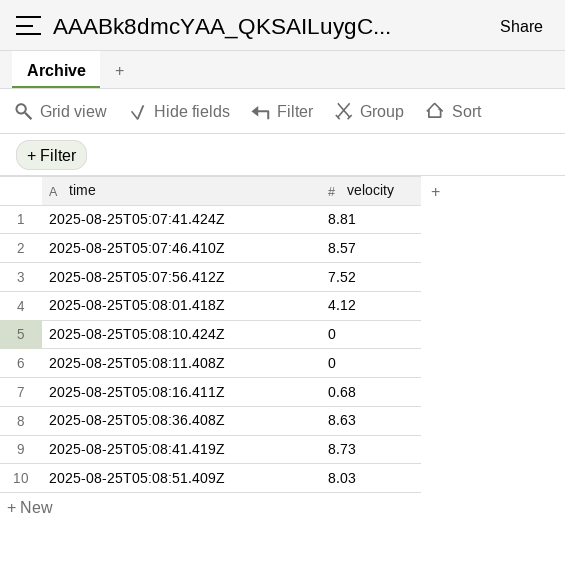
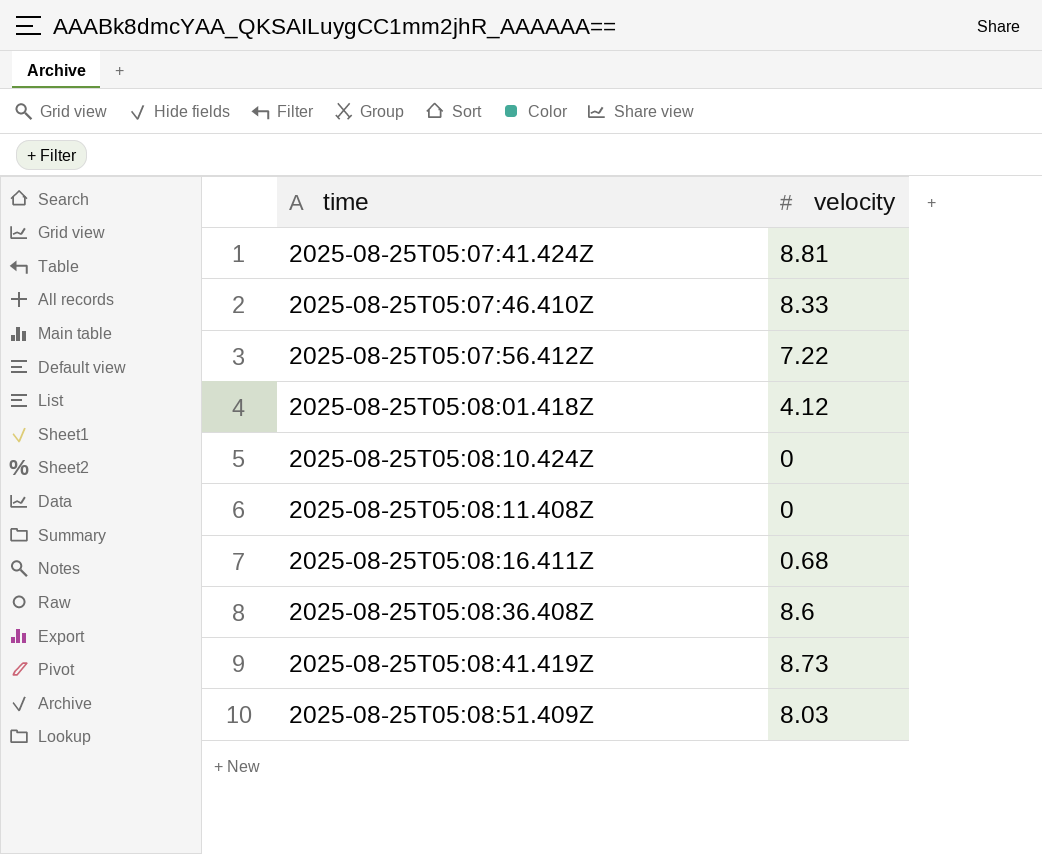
2025-08-25T05:07:46.410Z | velocity: 8.57 -> 8.33
2025-08-25T05:07:56.412Z | velocity: 7.52 -> 7.22
2025-08-25T05:08:36.408Z | velocity: 8.63 -> 8.6

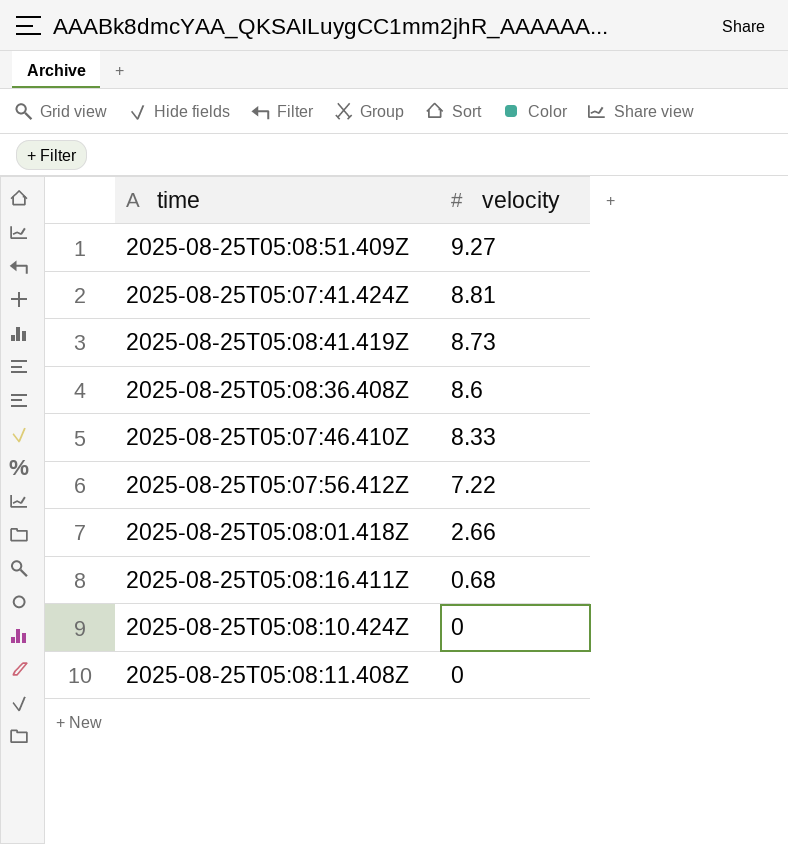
row order: time ascending -> velocity descending
2025-08-25T05:08:51.409Z | velocity: 8.03 -> 9.27
2025-08-25T05:08:01.418Z | velocity: 4.12 -> 2.66

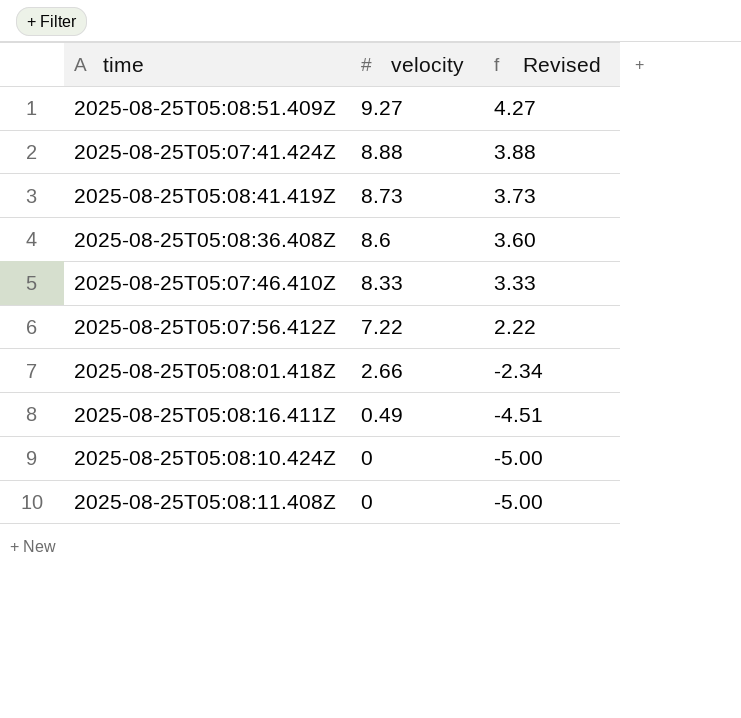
column Revised | formula: none -> [velocity] - 5
2025-08-25T05:07:41.424Z | velocity: 8.81 -> 8.88
2025-08-25T05:08:16.411Z | velocity: 0.68 -> 0.49

